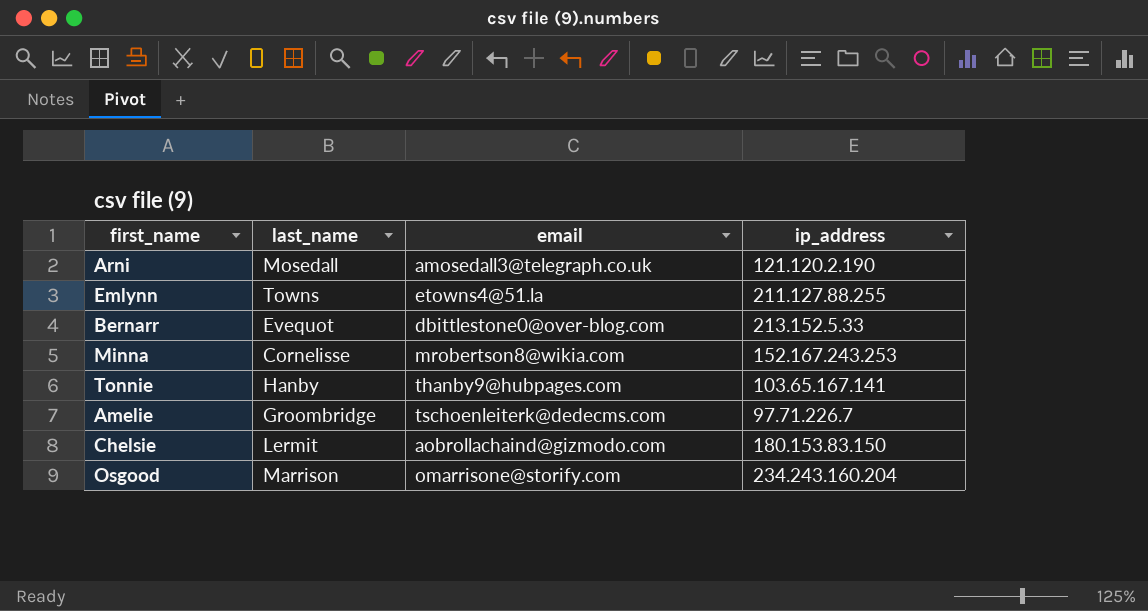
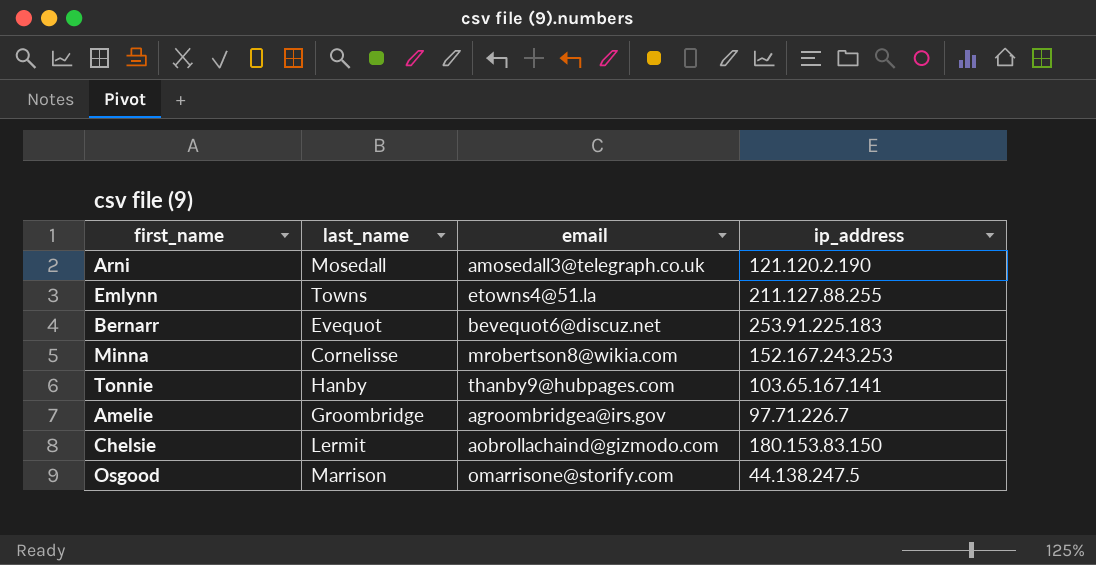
Bernarr | email: dbittlestone0@over-blog.com -> bevequot6@discuz.net
Bernarr | ip_address: 213.152.5.33 -> 253.91.225.183
Amelie | email: tschoenleiterk@dedecms.com -> agroombridgea@irs.gov
Osgood | ip_address: 234.243.160.204 -> 44.138.247.5

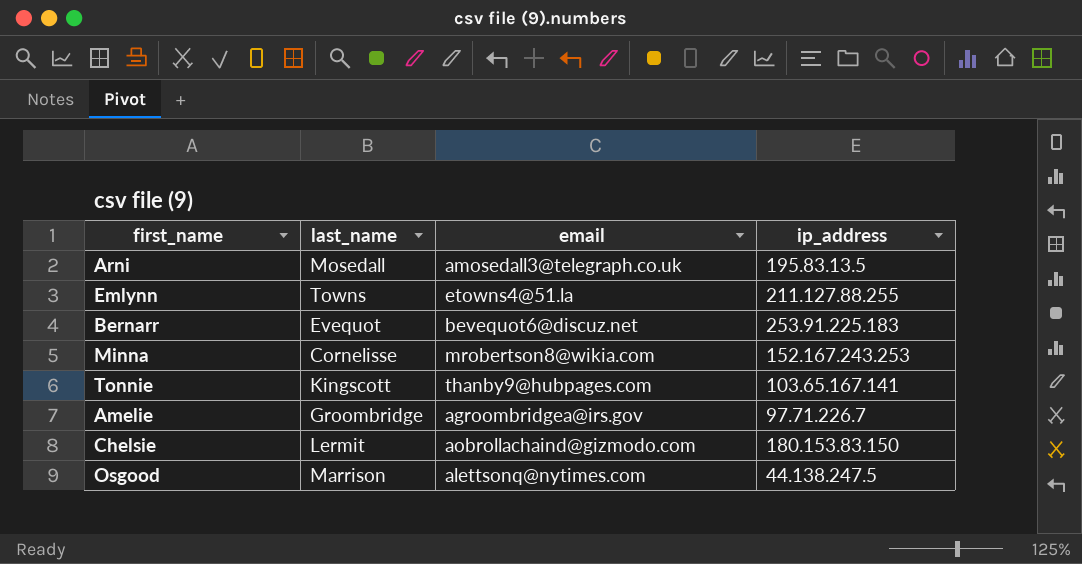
Arni | ip_address: 121.120.2.190 -> 195.83.13.5
Tonnie | last_name: Hanby -> Kingscott
Osgood | email: omarrisone@storify.com -> alettsonq@nytimes.com

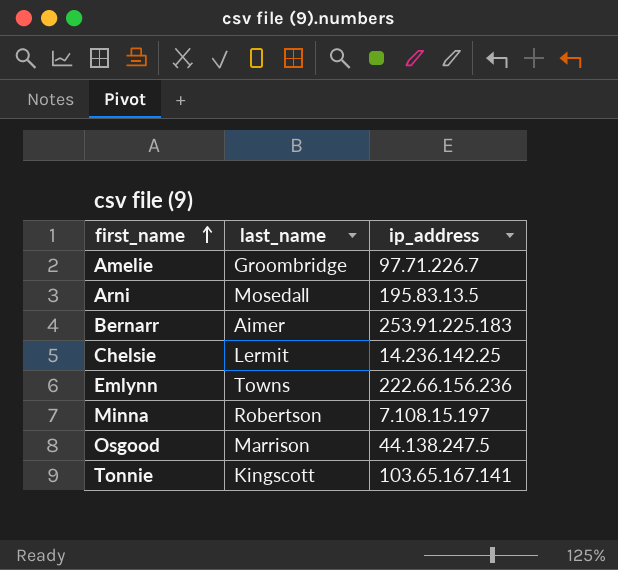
row order: none -> first_name ascending
column email | position: 3 -> none
Bernarr | last_name: Evequot -> Aimer
Chelsie | ip_address: 180.153.83.150 -> 14.236.142.25
Emlynn | ip_address: 211.127.88.255 -> 222.66.156.236
Minna | last_name: Cornelisse -> Robertson
Minna | ip_address: 152.167.243.253 -> 7.108.15.197

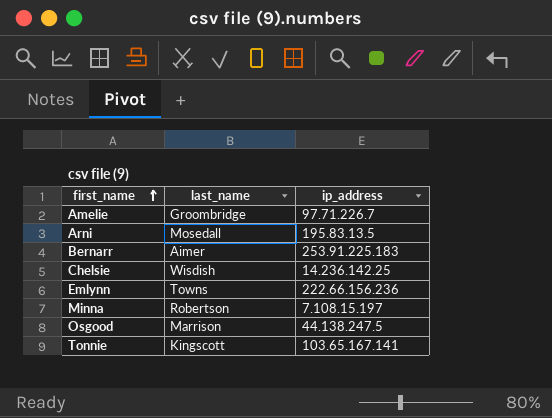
Chelsie | last_name: Lermit -> Wisdish

